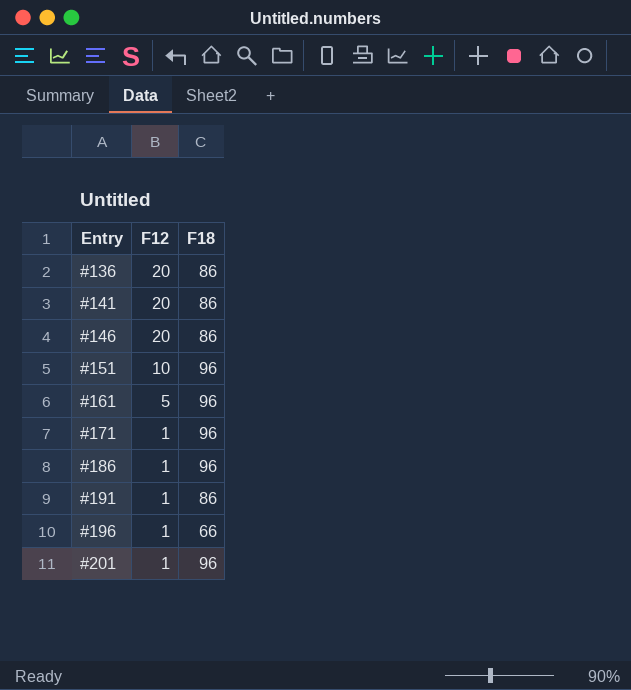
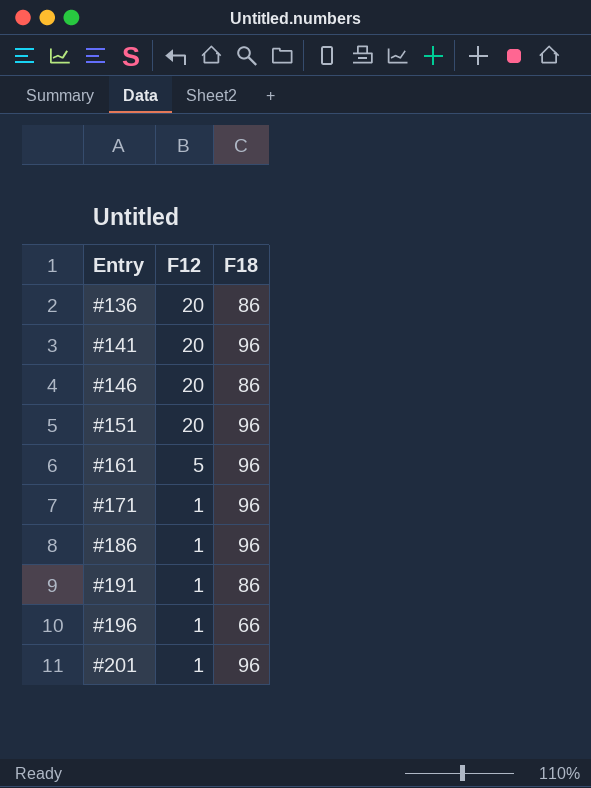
#141 | F18: 86 -> 96
#151 | F12: 10 -> 20

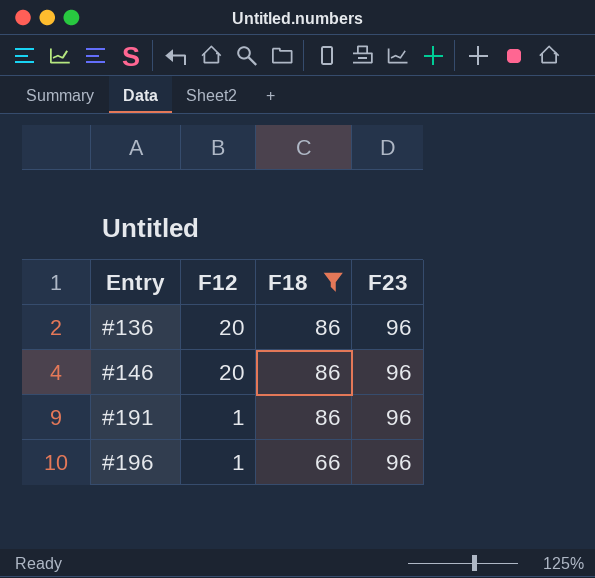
filter: none -> F18 != 96
column F23 | position: none -> 4

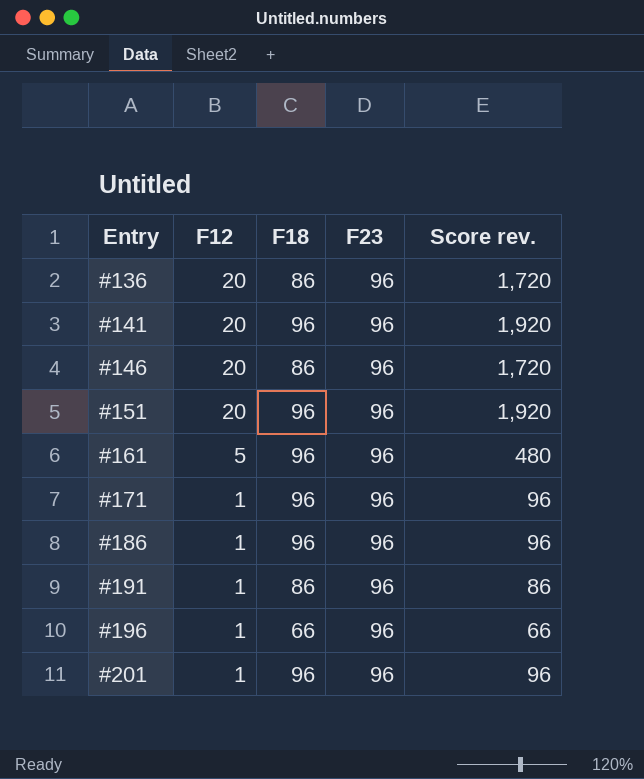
filter: F18 != 96 -> none
column Score rev. | formula: none -> [F12] * [F18]

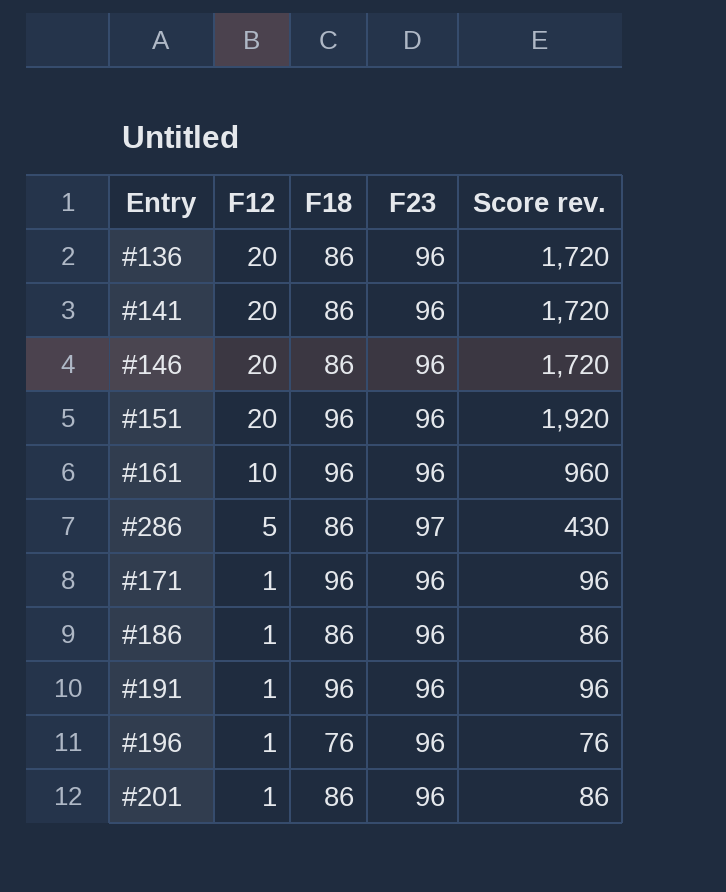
#141 | F18: 96 -> 86
#141 | Score rev.: 1,920 -> 1,720
#161 | F12: 5 -> 10
#161 | Score rev.: 480 -> 960
row #286: none -> 5 | 86 | 97 | 430
#186 | F18: 96 -> 86
#186 | Score rev.: 96 -> 86
#191 | F18: 86 -> 96
#191 | Score rev.: 86 -> 96
#196 | F18: 66 -> 76
#196 | Score rev.: 66 -> 76
#201 | F18: 96 -> 86
#201 | Score rev.: 96 -> 86

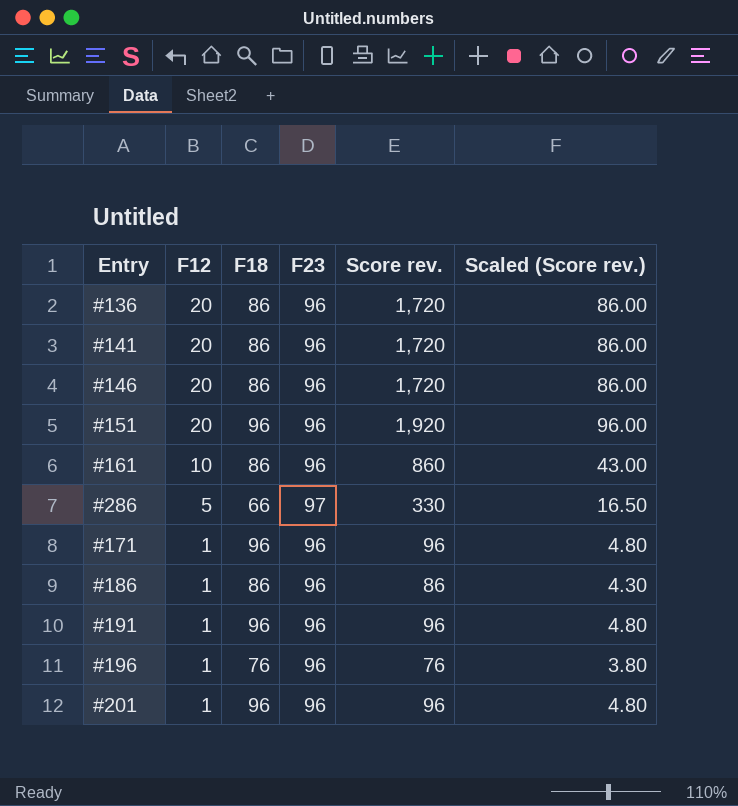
column Scaled (Score rev.) | formula: none -> [Score rev.] * 0.05
#161 | F18: 96 -> 86
#161 | Score rev.: 960 -> 860
#286 | F18: 86 -> 66
#286 | Score rev.: 430 -> 330
#201 | F18: 86 -> 96
#201 | Score rev.: 86 -> 96

